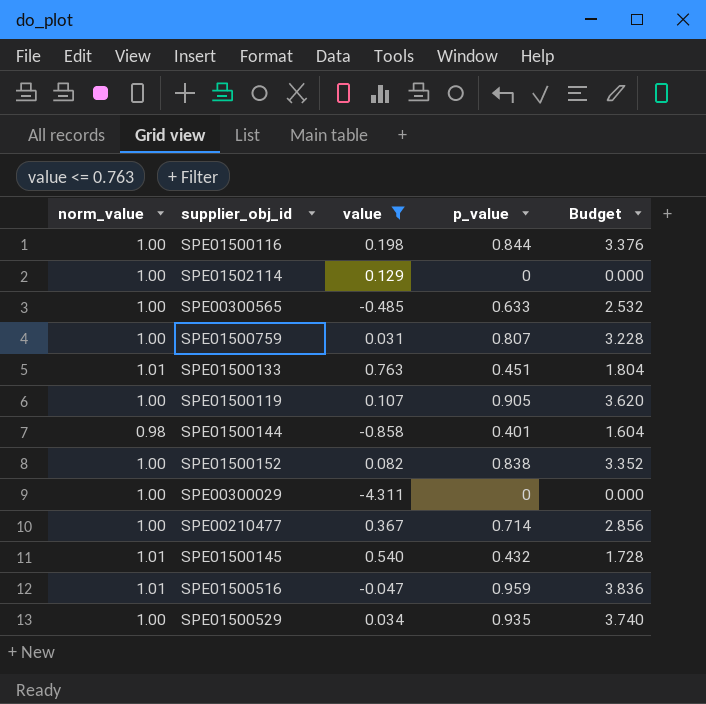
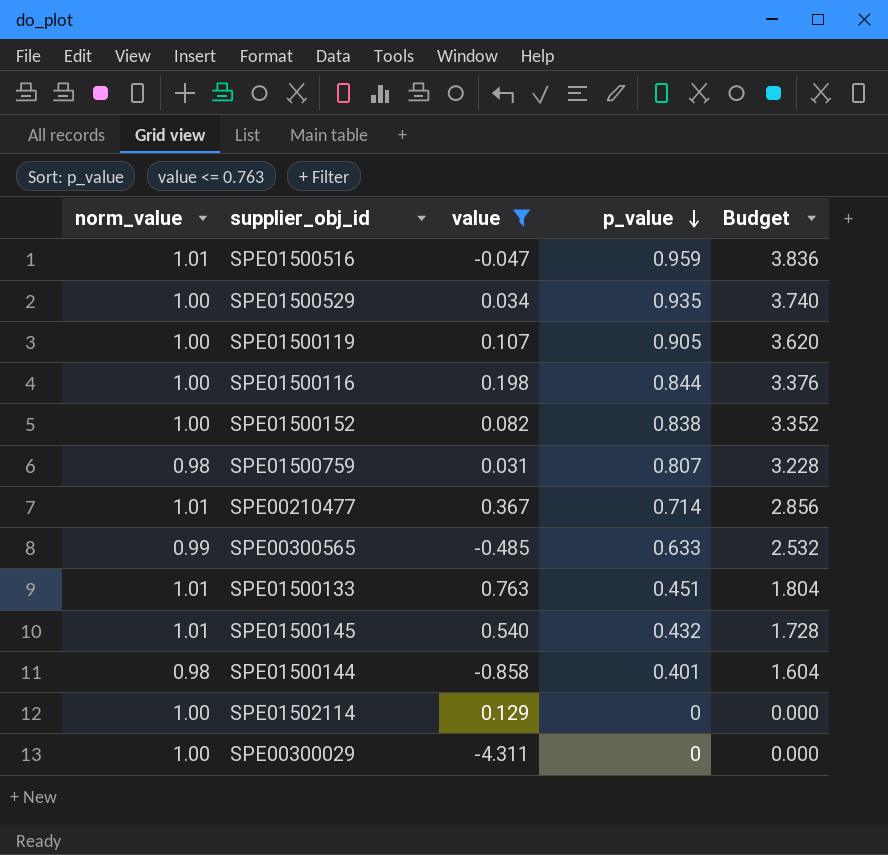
row order: none -> p_value descending
SPE01500759 | norm_value: 1.00 -> 0.98
SPE00210477 | norm_value: 1.00 -> 1.01
SPE00300565 | norm_value: 1.00 -> 0.99

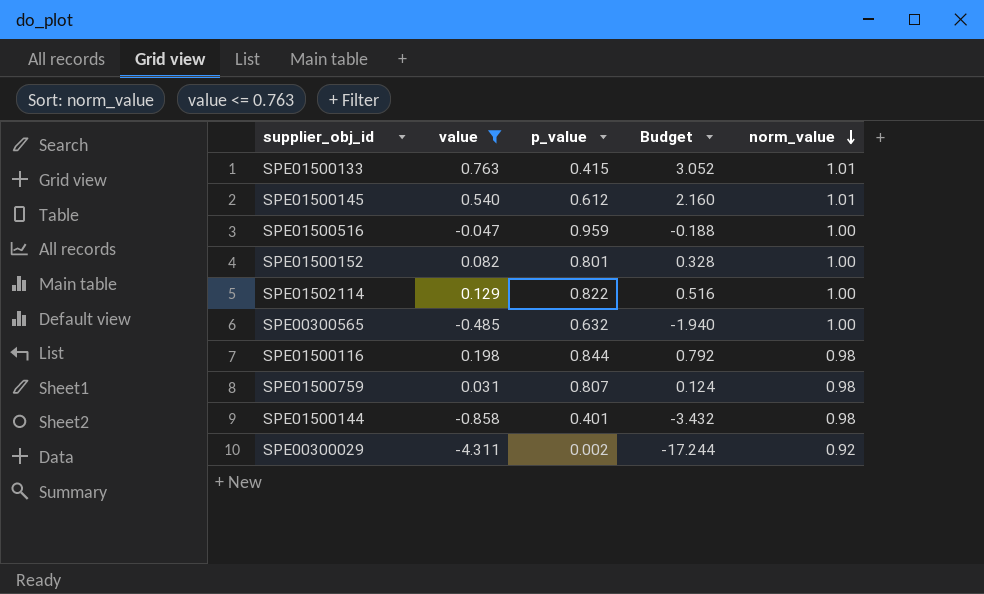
row order: p_value descending -> norm_value descending
column Budget | formula: [p_value] * 4 -> [value] * 4
column norm_value | position: 1 -> 5
row SPE01500529: 1.00 | 0.034 | 0.935 | 3.740 -> none
row SPE01500119: 1.00 | 0.107 | 0.905 | 3.620 -> none
row SPE00210477: 1.01 | 0.367 | 0.714 | 2.856 -> none
SPE01500133 | p_value: 0.451 -> 0.415
SPE01500145 | p_value: 0.432 -> 0.612
SPE01500516 | norm_value: 1.01 -> 1.00
SPE01500152 | p_value: 0.838 -> 0.801
SPE01502114 | p_value: 0 -> 0.822
SPE00300565 | p_value: 0.633 -> 0.632
SPE00300565 | norm_value: 0.99 -> 1.00
SPE01500116 | norm_value: 1.00 -> 0.98
SPE00300029 | p_value: 0 -> 0.002
SPE00300029 | norm_value: 1.00 -> 0.92

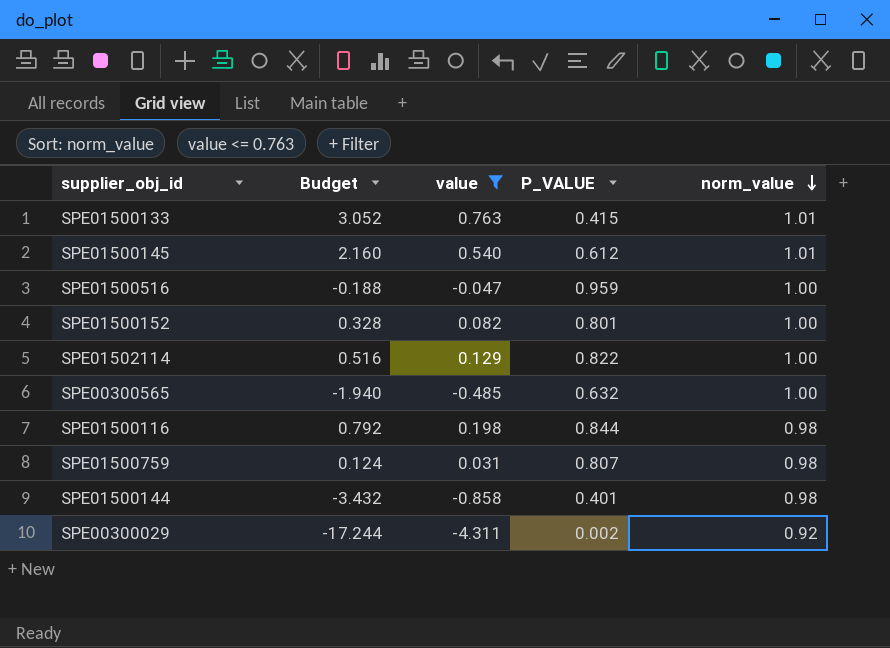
column Budget | position: 4 -> 2
column name: p_value -> P_VALUE

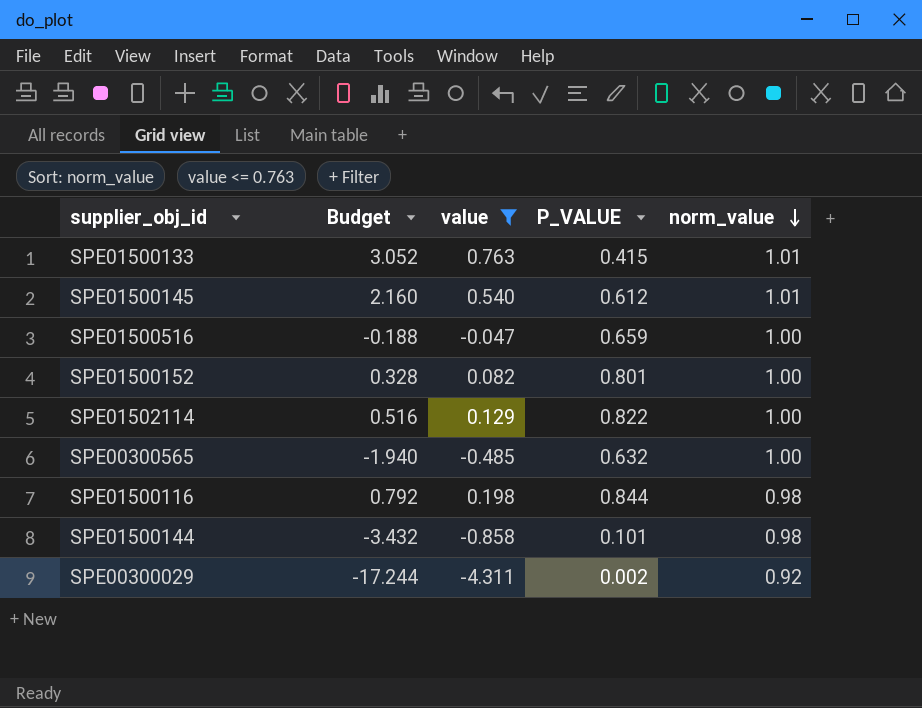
row SPE01500759: 0.124 | 0.031 | 0.807 | 0.98 -> none
SPE01500516 | P_VALUE: 0.959 -> 0.659
SPE01500144 | P_VALUE: 0.401 -> 0.101

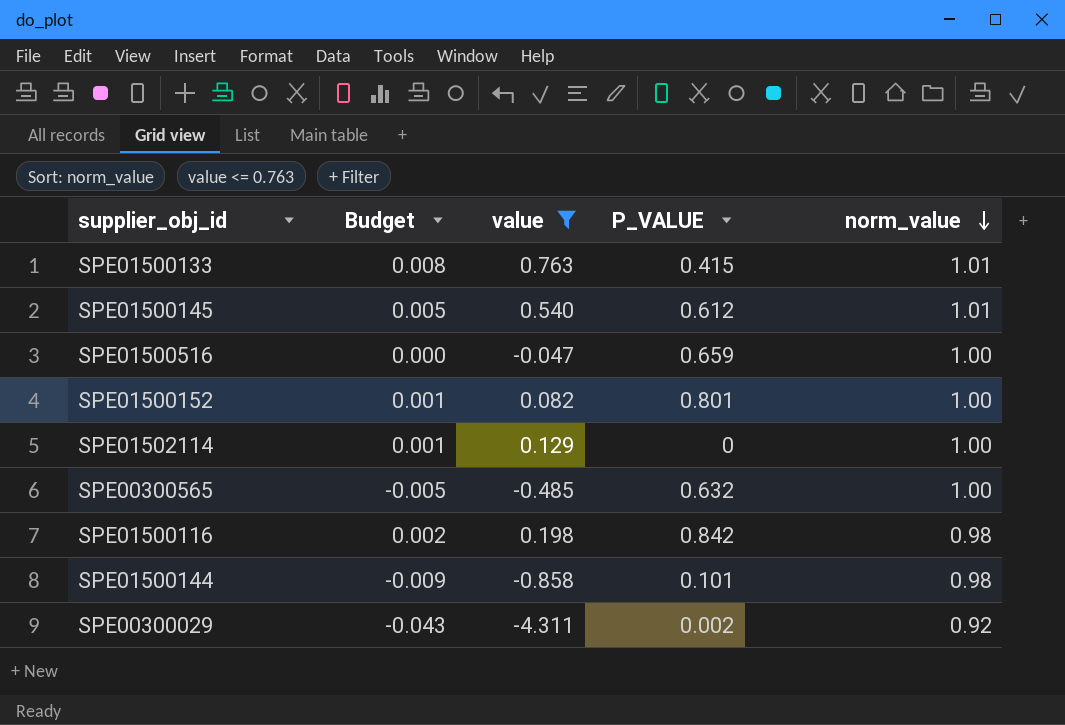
column Budget | formula: [value] * 4 -> [value] * 0.01
SPE01502114 | P_VALUE: 0.822 -> 0
SPE01500116 | P_VALUE: 0.844 -> 0.842

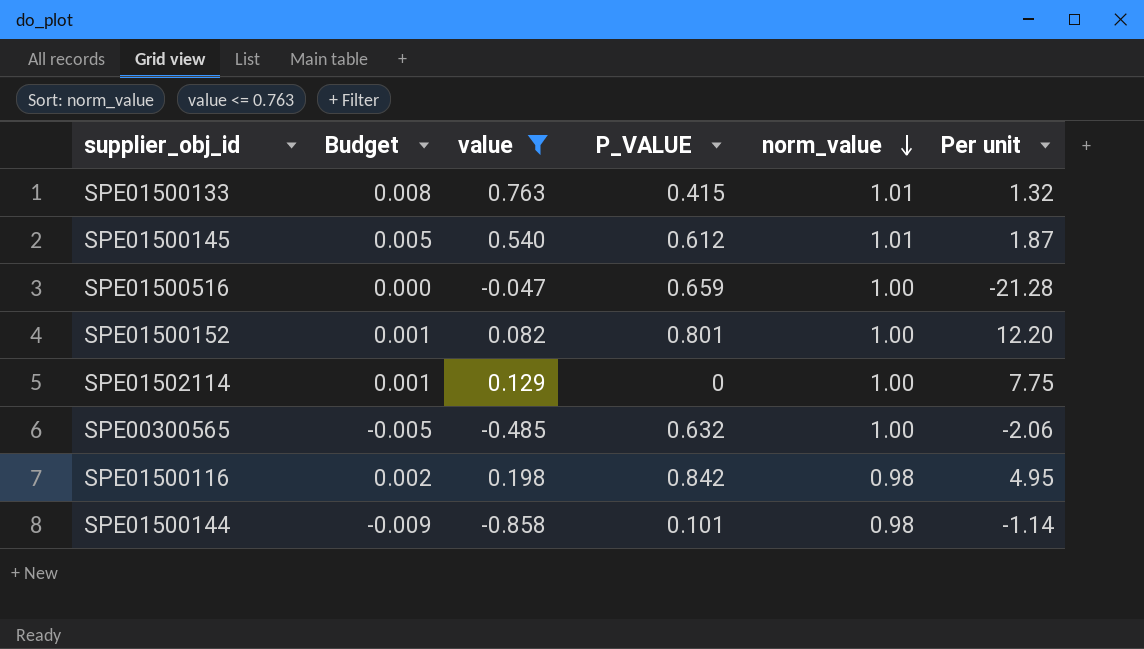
column Per unit | formula: none -> [norm_value] / [value]
row SPE00300029: -0.043 | -4.311 | 0.002 | 0.92 -> none

